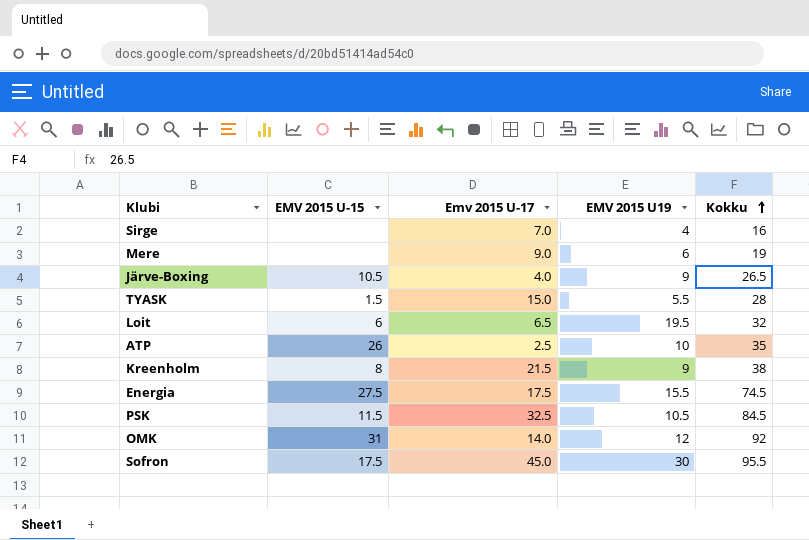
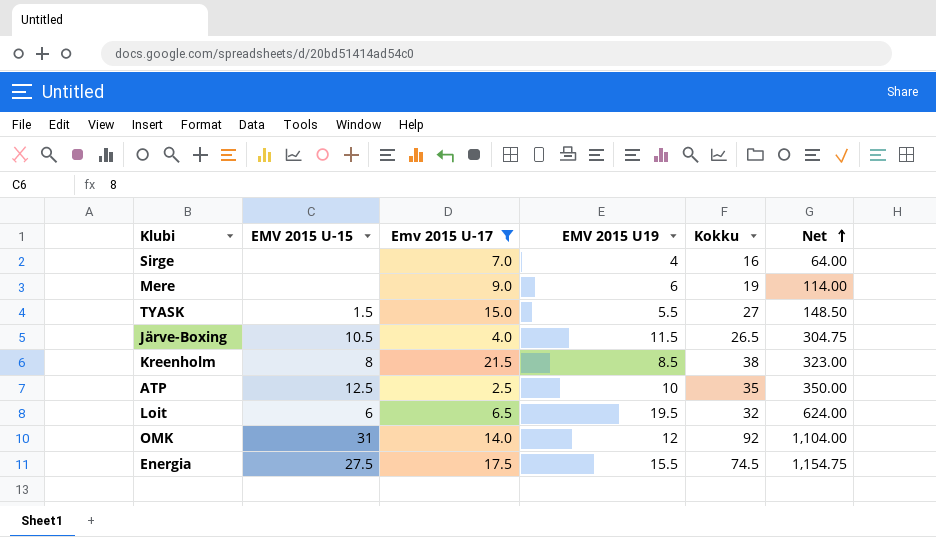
filter: none -> Emv 2015 U-17 <= 21.5
row order: Kokku ascending -> Net ascending
column Net | formula: none -> [EMV 2015 U19] * [Kokku]
TYASK | Kokku: 28 -> 27
Järve-Boxing | EMV 2015 U19: 9 -> 11.5
Kreenholm | EMV 2015 U19: 9 -> 8.5
ATP | EMV 2015 U-15: 26 -> 12.5

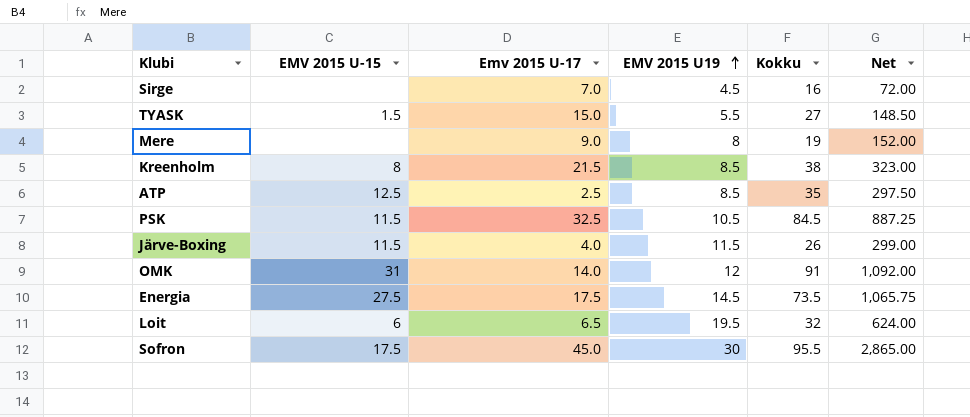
filter: Emv 2015 U-17 <= 21.5 -> none
row order: Net ascending -> EMV 2015 U19 ascending
Sirge | EMV 2015 U19: 4 -> 4.5
Sirge | Net: 64.00 -> 72.00
Mere | EMV 2015 U19: 6 -> 8
Mere | Net: 114.00 -> 152.00
ATP | EMV 2015 U19: 10 -> 8.5
ATP | Net: 350.00 -> 297.50
Järve-Boxing | EMV 2015 U-15: 10.5 -> 11.5
Järve-Boxing | Kokku: 26.5 -> 26
Järve-Boxing | Net: 304.75 -> 299.00
OMK | Kokku: 92 -> 91
OMK | Net: 1,104.00 -> 1,092.00
Energia | EMV 2015 U19: 15.5 -> 14.5
Energia | Kokku: 74.5 -> 73.5
Energia | Net: 1,154.75 -> 1,065.75

